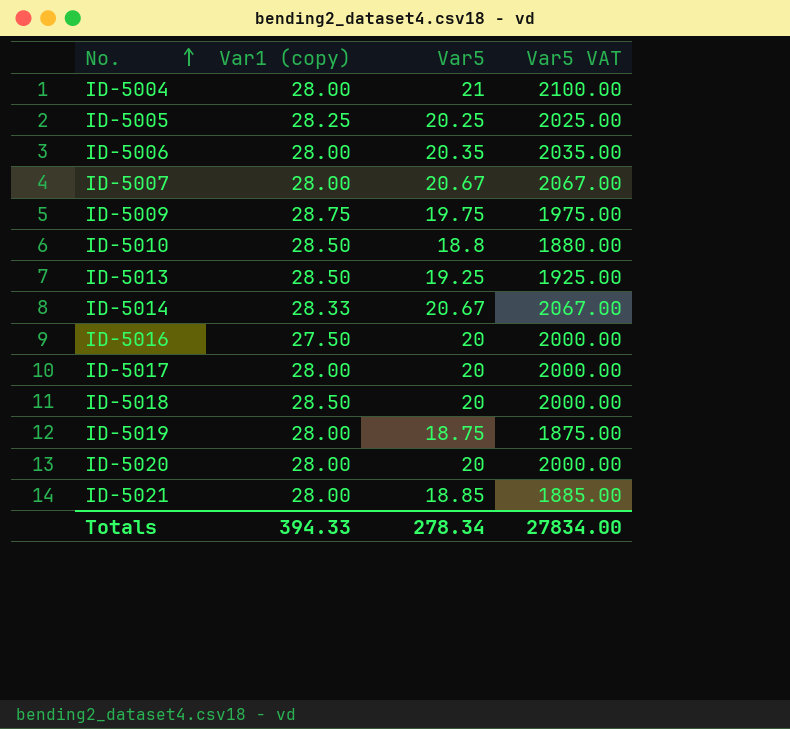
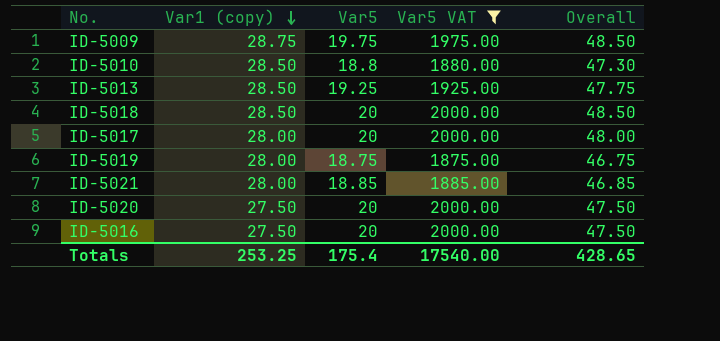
filter: none -> Var5 VAT <= 2000.00
row order: No. ascending -> Var1 (copy) descending
column Overall | formula: none -> [Var1 (copy)] + [Var5]
ID-5020 | Var1 (copy): 28.00 -> 27.50
Totals | Var1 (copy): 394.33 -> 253.25
Totals | Var5: 278.34 -> 175.4
Totals | Var5 VAT: 27834.00 -> 17540.00

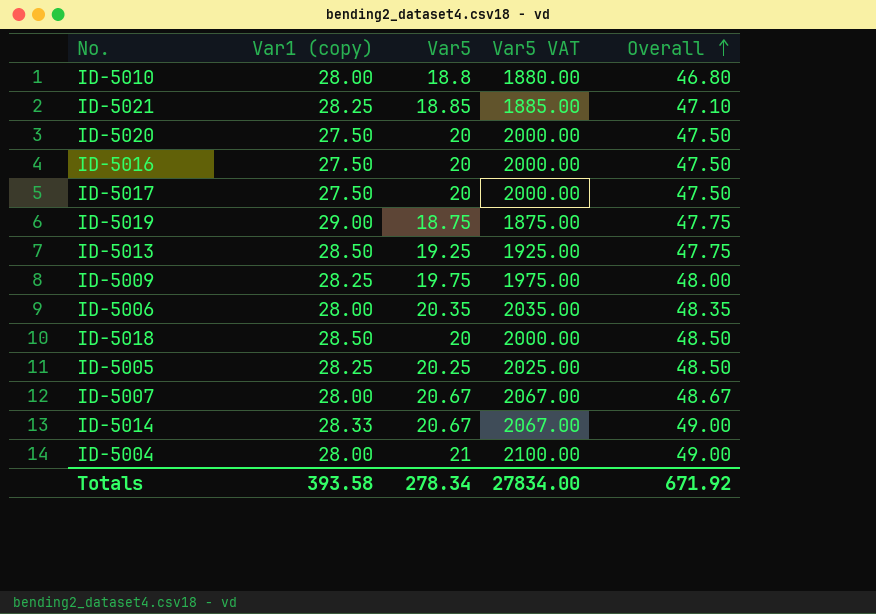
filter: Var5 VAT <= 2000.00 -> none
row order: Var1 (copy) descending -> Overall ascending
ID-5010 | Var1 (copy): 28.50 -> 28.00
ID-5010 | Overall: 47.30 -> 46.80
ID-5021 | Var1 (copy): 28.00 -> 28.25
ID-5021 | Overall: 46.85 -> 47.10
ID-5017 | Var1 (copy): 28.00 -> 27.50
ID-5017 | Overall: 48.00 -> 47.50
ID-5019 | Var1 (copy): 28.00 -> 29.00
ID-5019 | Overall: 46.75 -> 47.75
ID-5009 | Var1 (copy): 28.75 -> 28.25
ID-5009 | Overall: 48.50 -> 48.00
Totals | Var1 (copy): 253.25 -> 393.58
Totals | Var5: 175.4 -> 278.34
Totals | Var5 VAT: 17540.00 -> 27834.00
Totals | Overall: 428.65 -> 671.92

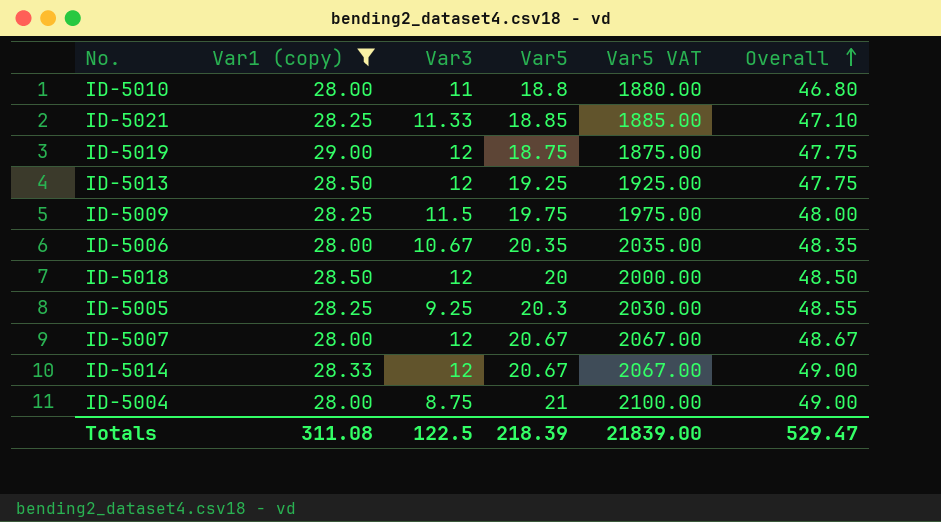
filter: none -> Var1 (copy) != 27.50
column Var3 | position: none -> 3
ID-5005 | Var5: 20.25 -> 20.3
ID-5005 | Var5 VAT: 2025.00 -> 2030.00
ID-5005 | Overall: 48.50 -> 48.55
Totals | Var1 (copy): 393.58 -> 311.08
Totals | Var5: 278.34 -> 218.39
Totals | Var5 VAT: 27834.00 -> 21839.00
Totals | Overall: 671.92 -> 529.47

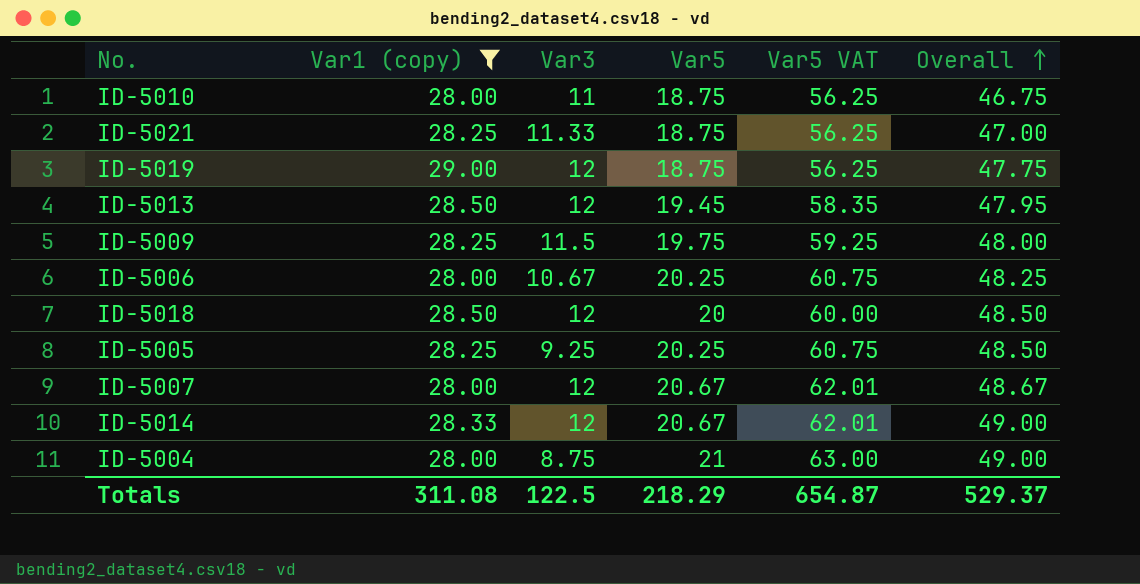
column Var5 VAT | formula: [Var5] * 100 -> [Var5] * 3
ID-5010 | Var5: 18.8 -> 18.75
ID-5010 | Overall: 46.80 -> 46.75
ID-5021 | Var5: 18.85 -> 18.75
ID-5021 | Overall: 47.10 -> 47.00
ID-5013 | Var5: 19.25 -> 19.45
ID-5013 | Overall: 47.75 -> 47.95
ID-5006 | Var5: 20.35 -> 20.25
ID-5006 | Overall: 48.35 -> 48.25
ID-5005 | Var5: 20.3 -> 20.25
ID-5005 | Overall: 48.55 -> 48.50
Totals | Var5: 218.39 -> 218.29
Totals | Var5 VAT: 21839.00 -> 654.87
Totals | Overall: 529.47 -> 529.37

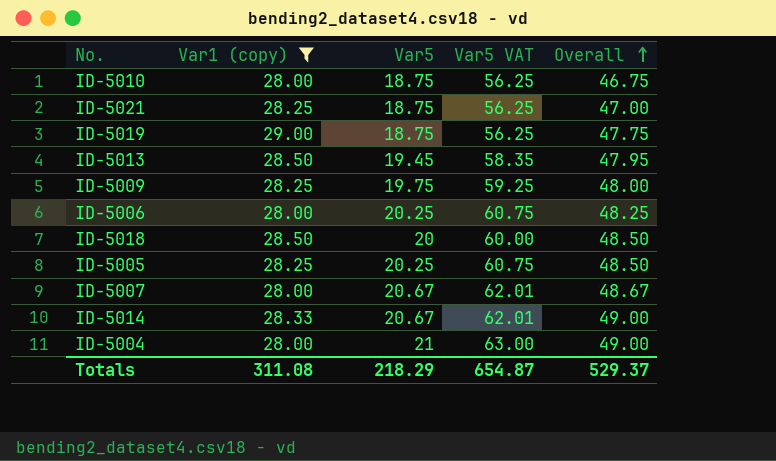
column Var3 | position: 3 -> none

